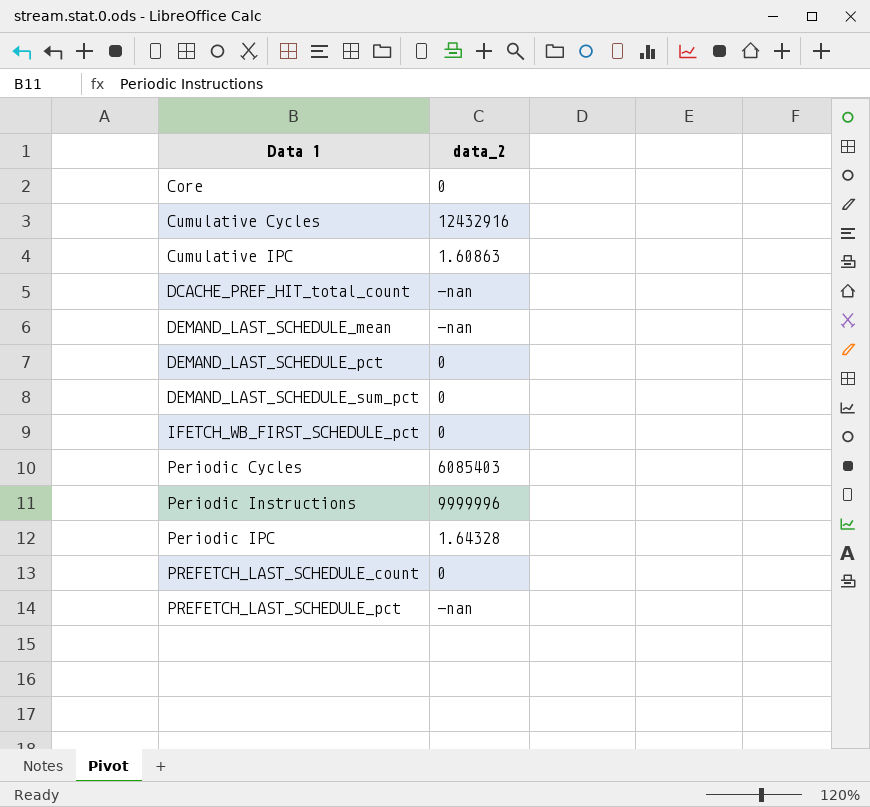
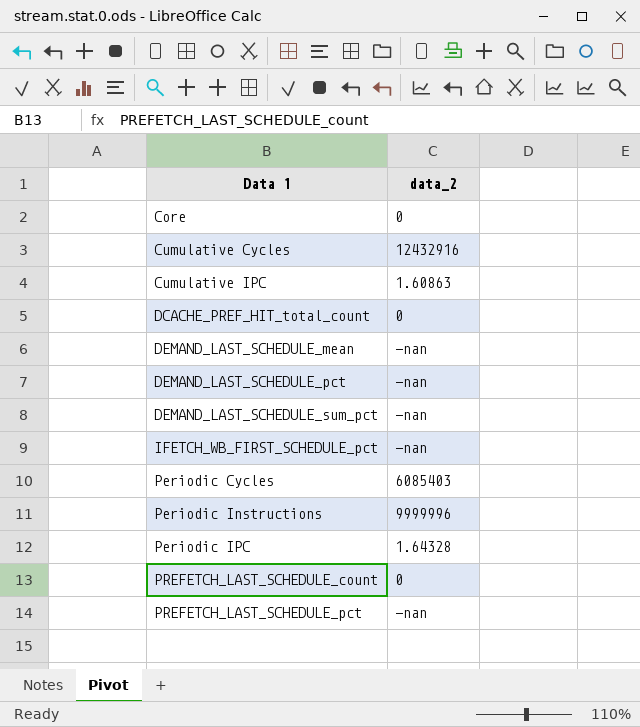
DCACHE_PREF_HIT_total_count | data_2: -nan -> 0
DEMAND_LAST_SCHEDULE_pct | data_2: 0 -> -nan
DEMAND_LAST_SCHEDULE_sum_pct | data_2: 0 -> -nan
IFETCH_WB_FIRST_SCHEDULE_pct | data_2: 0 -> -nan

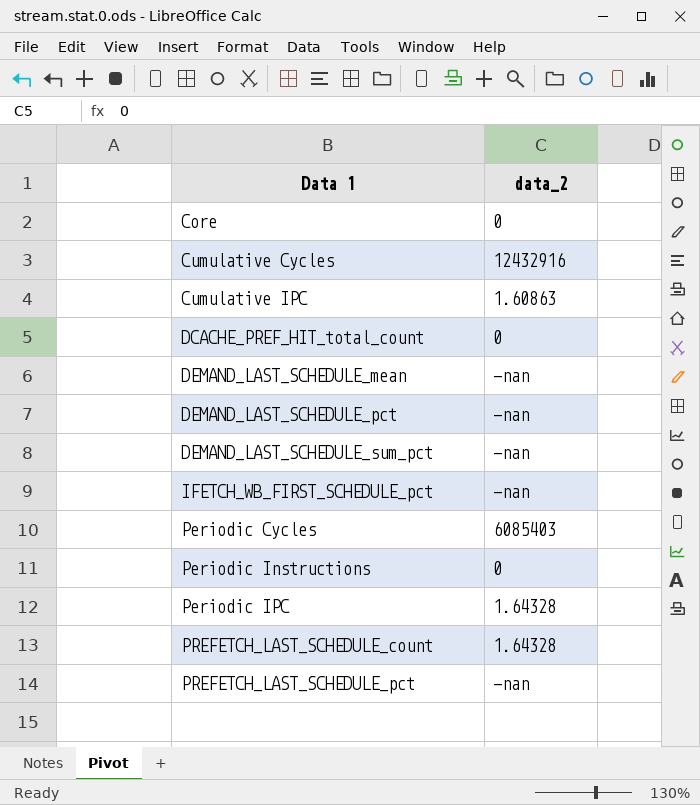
Periodic Instructions | data_2: 9999996 -> 0
PREFETCH_LAST_SCHEDULE_count | data_2: 0 -> 1.64328

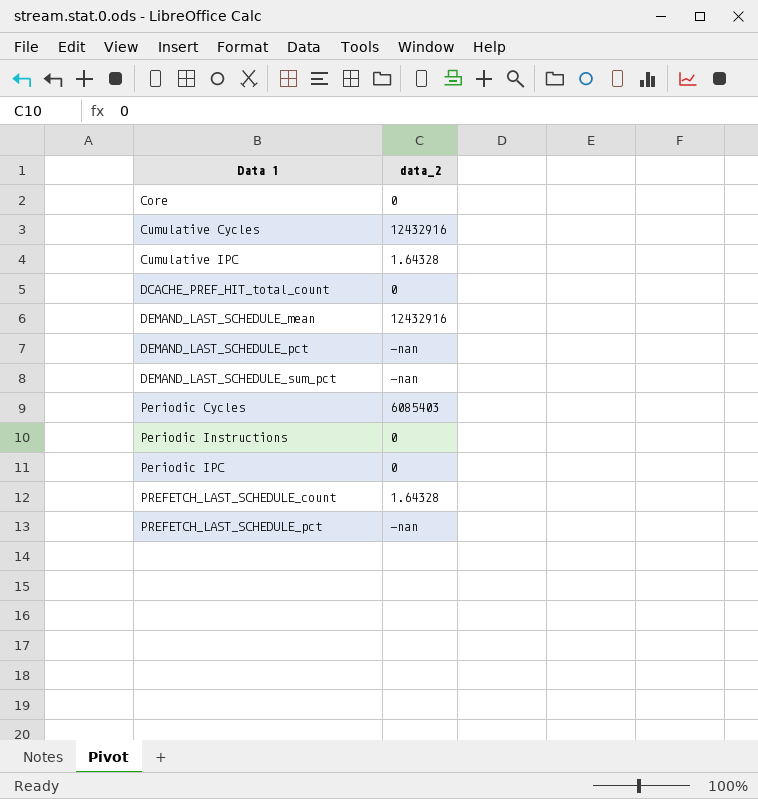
row IFETCH_WB_FIRST_SCHEDULE_pct: -nan -> none
Cumulative IPC | data_2: 1.60863 -> 1.64328
DEMAND_LAST_SCHEDULE_mean | data_2: -nan -> 12432916
Periodic IPC | data_2: 1.64328 -> 0

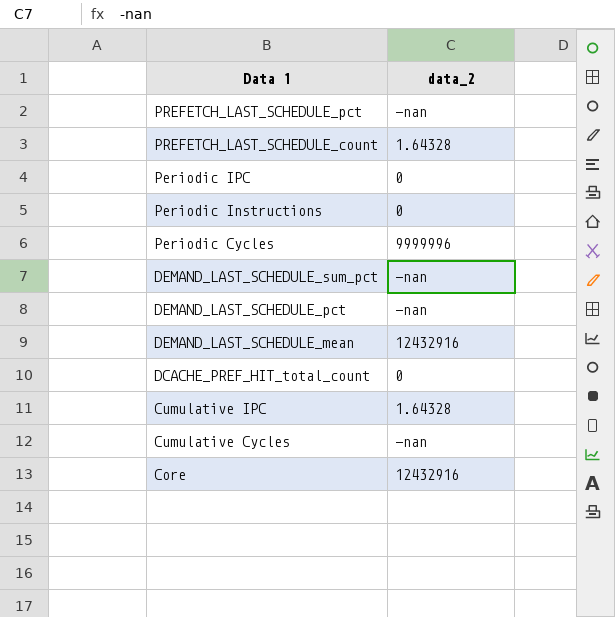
row order: Data 1 ascending -> Data 1 descending
Periodic Cycles | data_2: 6085403 -> 9999996
Cumulative Cycles | data_2: 12432916 -> -nan
Core | data_2: 0 -> 12432916

